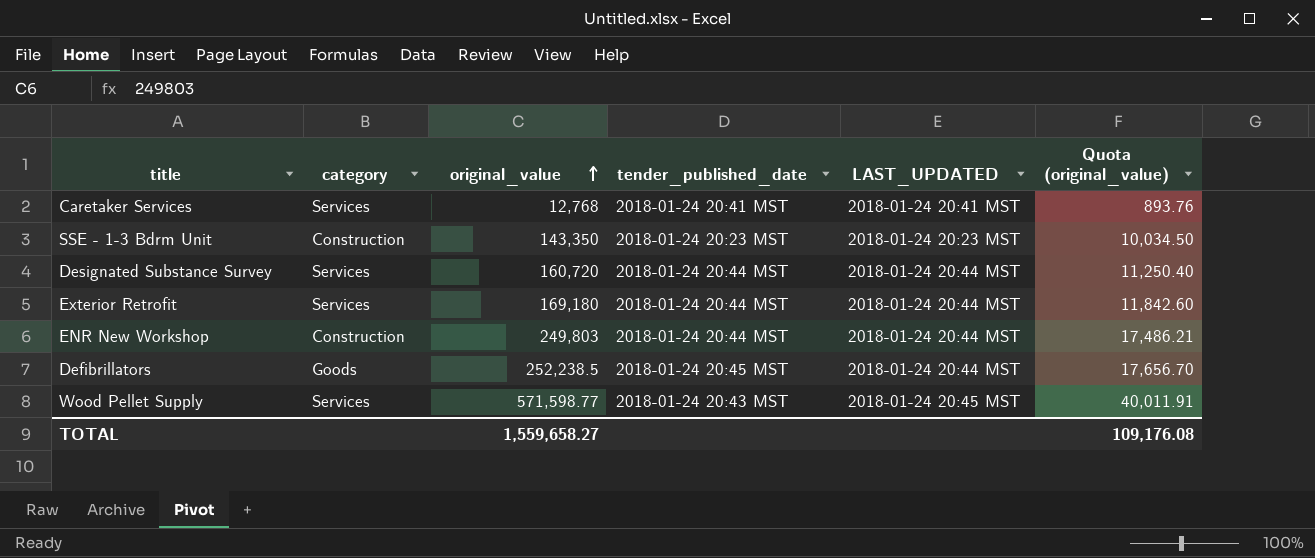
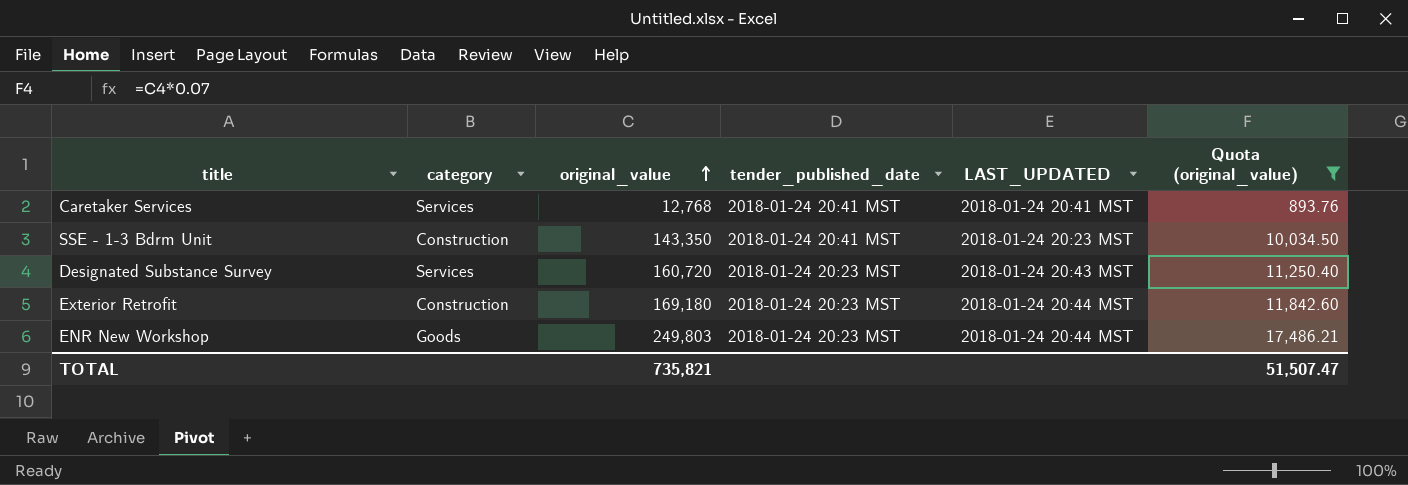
filter: none -> Quota (original_value) <= 17,486.21
SSE - 1-3 Bdrm Unit | tender_published_date: 2018-01-24 20:23 MST -> 2018-01-24 20:41 MST
Designated Substance Survey | tender_published_date: 2018-01-24 20:44 MST -> 2018-01-24 20:23 MST
Designated Substance Survey | LAST_UPDATED: 2018-01-24 20:44 MST -> 2018-01-24 20:43 MST
Exterior Retrofit | category: Services -> Construction
Exterior Retrofit | tender_published_date: 2018-01-24 20:44 MST -> 2018-01-24 20:23 MST
ENR New Workshop | category: Construction -> Goods
ENR New Workshop | tender_published_date: 2018-01-24 20:44 MST -> 2018-01-24 20:23 MST
TOTAL | original_value: 1,559,658.27 -> 735,821
TOTAL | Quota (original_value): 109,176.08 -> 51,507.47

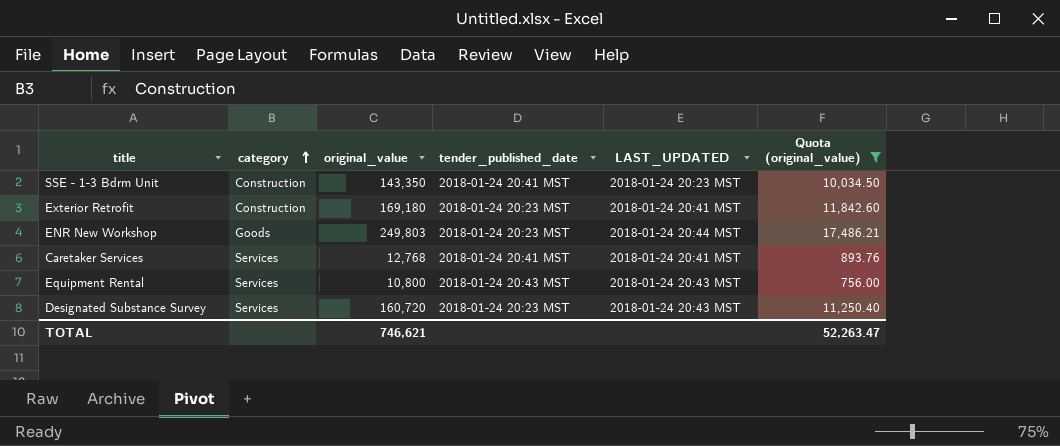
row order: original_value ascending -> category ascending
Exterior Retrofit | LAST_UPDATED: 2018-01-24 20:44 MST -> 2018-01-24 20:41 MST
row Equipment Rental: none -> Services | 10,800 | 2018-01-24 20:43 MST | 2018-01-24 20:43 MST | 756.00
TOTAL | original_value: 735,821 -> 746,621
TOTAL | Quota (original_value): 51,507.47 -> 52,263.47

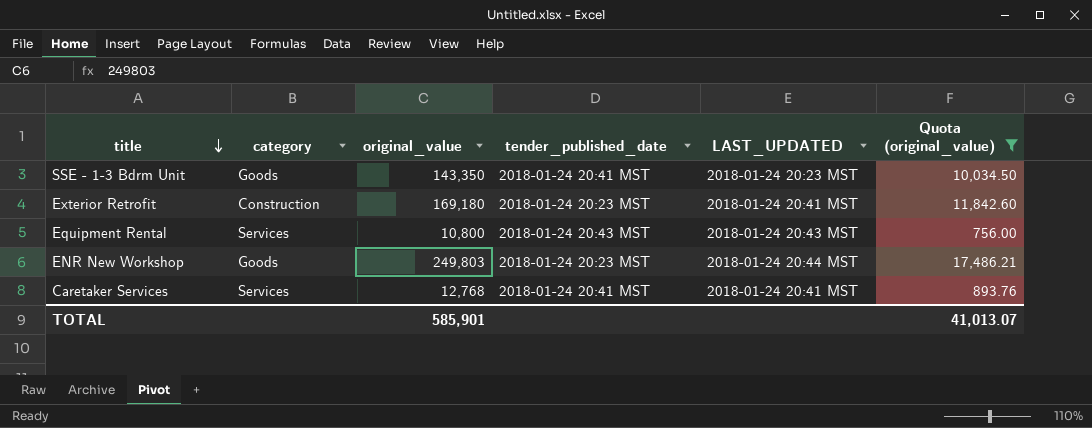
row order: category ascending -> title descending
row Designated Substance Survey: Services | 160,720 | 2018-01-24 20:23 MST | 2018-01-24 20:43 MST | 11,250.40 -> none
SSE - 1-3 Bdrm Unit | category: Construction -> Goods
TOTAL | original_value: 746,621 -> 585,901
TOTAL | Quota (original_value): 52,263.47 -> 41,013.07

